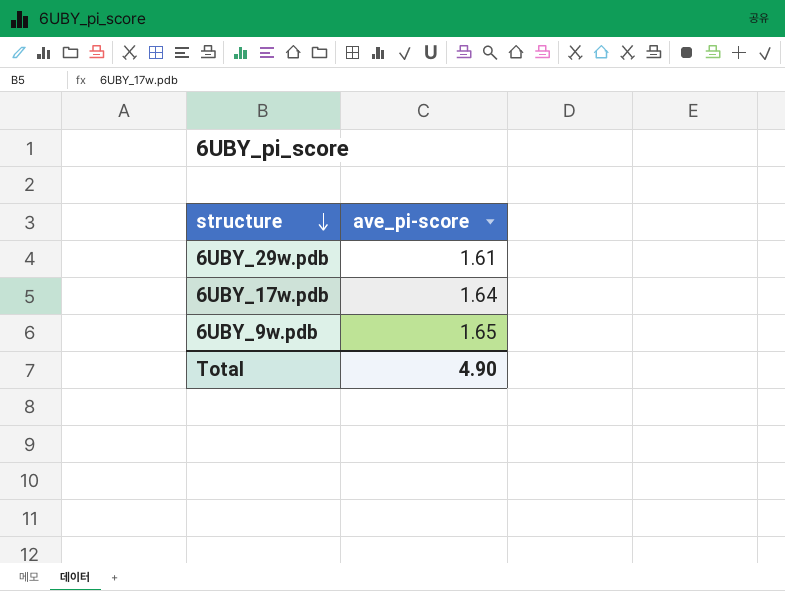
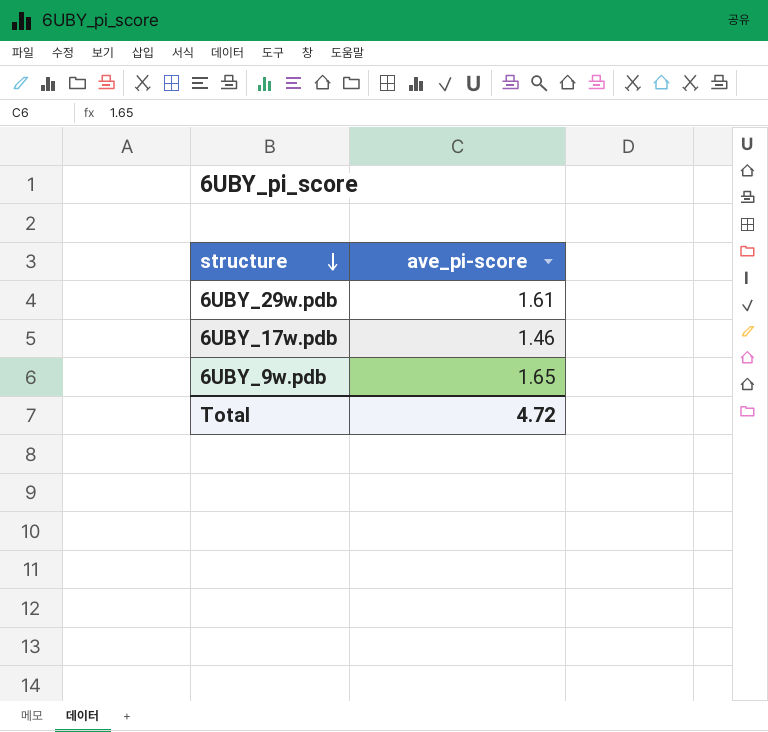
6UBY_17w.pdb | ave_pi-score: 1.64 -> 1.46
Total | ave_pi-score: 4.90 -> 4.72

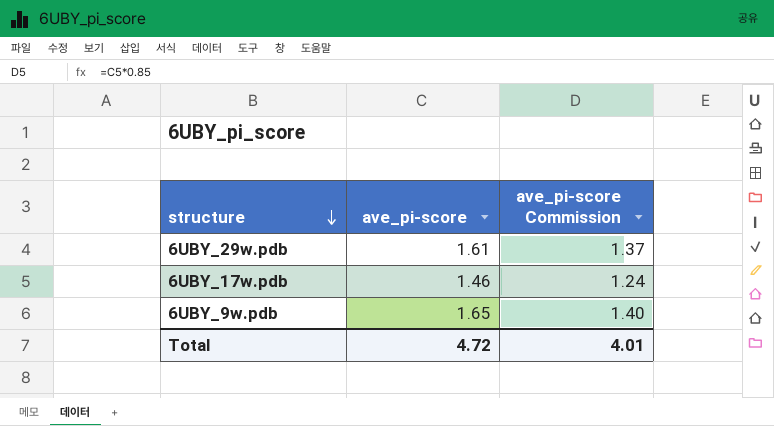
column ave_pi-score Commission | formula: none -> [ave_pi-score] * 0.85

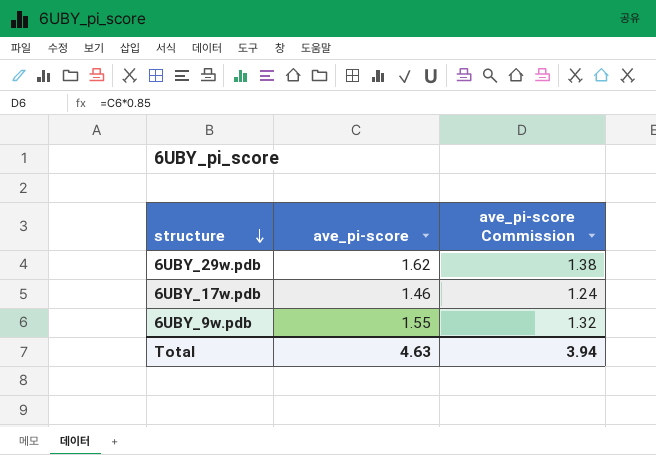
6UBY_29w.pdb | ave_pi-score: 1.61 -> 1.62
6UBY_29w.pdb | ave_pi-score Commission: 1.37 -> 1.38
6UBY_9w.pdb | ave_pi-score: 1.65 -> 1.55
6UBY_9w.pdb | ave_pi-score Commission: 1.40 -> 1.32
Total | ave_pi-score: 4.72 -> 4.63
Total | ave_pi-score Commission: 4.01 -> 3.94

